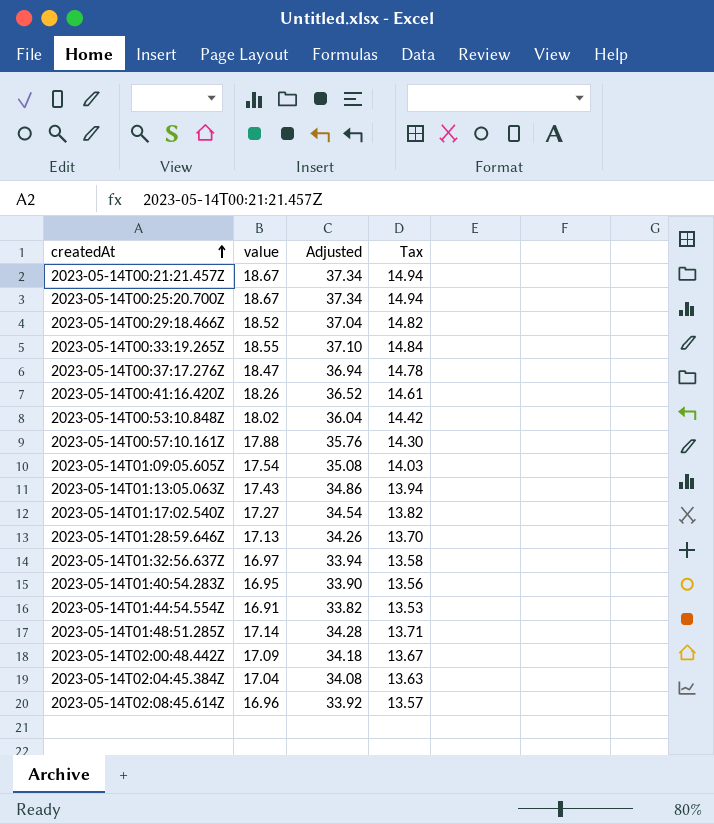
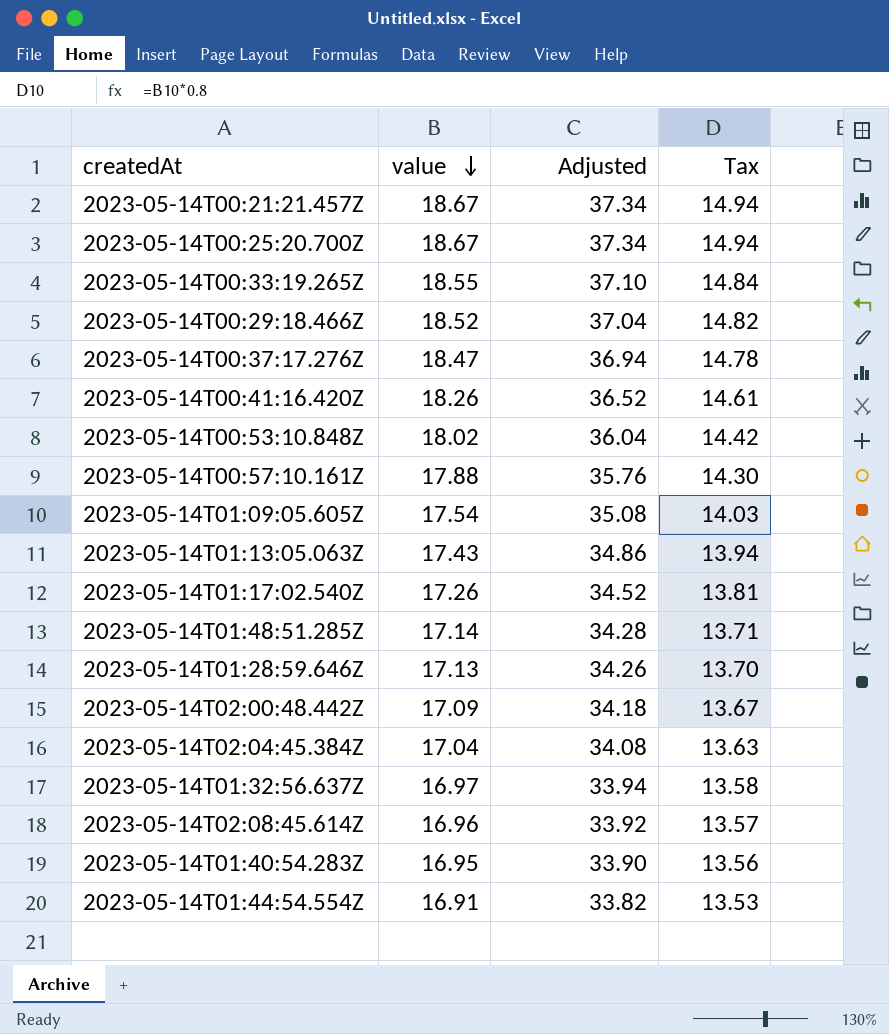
row order: createdAt ascending -> value descending
2023-05-14T01:17:02.540Z | value: 17.27 -> 17.26
2023-05-14T01:17:02.540Z | Adjusted: 34.54 -> 34.52
2023-05-14T01:17:02.540Z | Tax: 13.82 -> 13.81

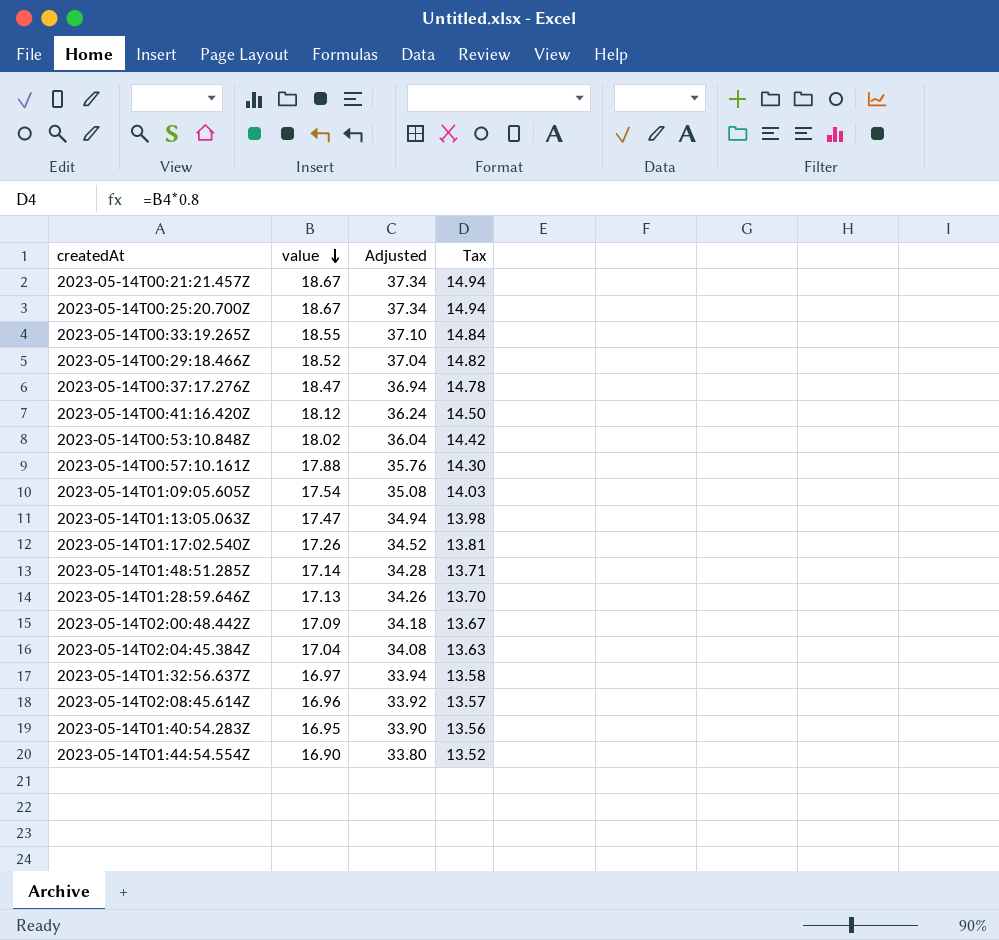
2023-05-14T00:41:16.420Z | value: 18.26 -> 18.12
2023-05-14T00:41:16.420Z | Adjusted: 36.52 -> 36.24
2023-05-14T00:41:16.420Z | Tax: 14.61 -> 14.50
2023-05-14T01:13:05.063Z | value: 17.43 -> 17.47
2023-05-14T01:13:05.063Z | Adjusted: 34.86 -> 34.94
2023-05-14T01:13:05.063Z | Tax: 13.94 -> 13.98
2023-05-14T01:44:54.554Z | value: 16.91 -> 16.90
2023-05-14T01:44:54.554Z | Adjusted: 33.82 -> 33.80
2023-05-14T01:44:54.554Z | Tax: 13.53 -> 13.52

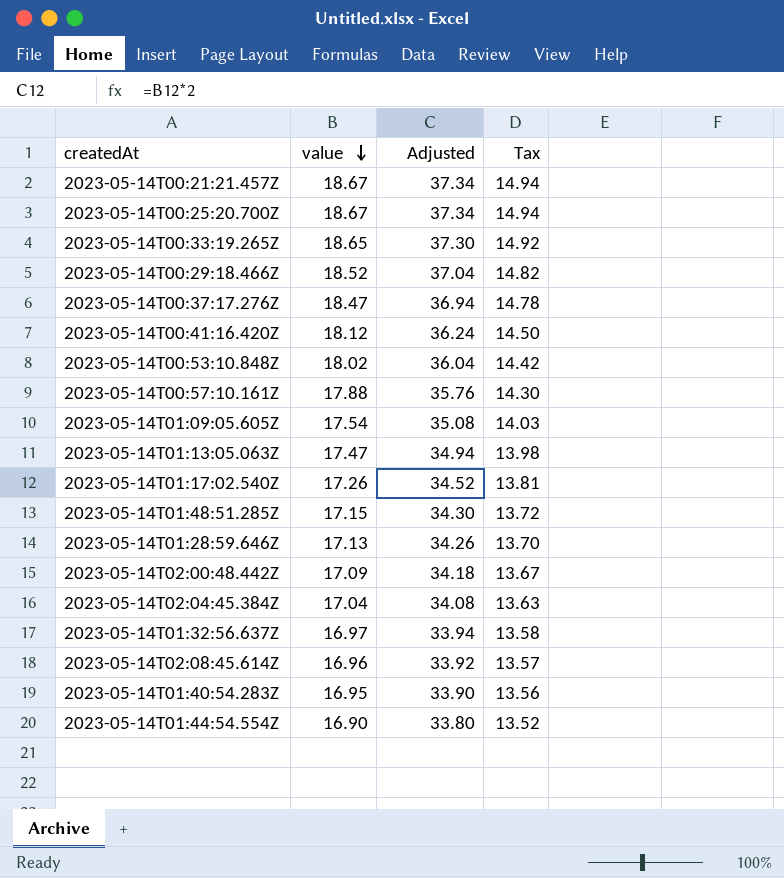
2023-05-14T00:33:19.265Z | value: 18.55 -> 18.65
2023-05-14T00:33:19.265Z | Adjusted: 37.10 -> 37.30
2023-05-14T00:33:19.265Z | Tax: 14.84 -> 14.92
2023-05-14T01:48:51.285Z | value: 17.14 -> 17.15
2023-05-14T01:48:51.285Z | Adjusted: 34.28 -> 34.30
2023-05-14T01:48:51.285Z | Tax: 13.71 -> 13.72

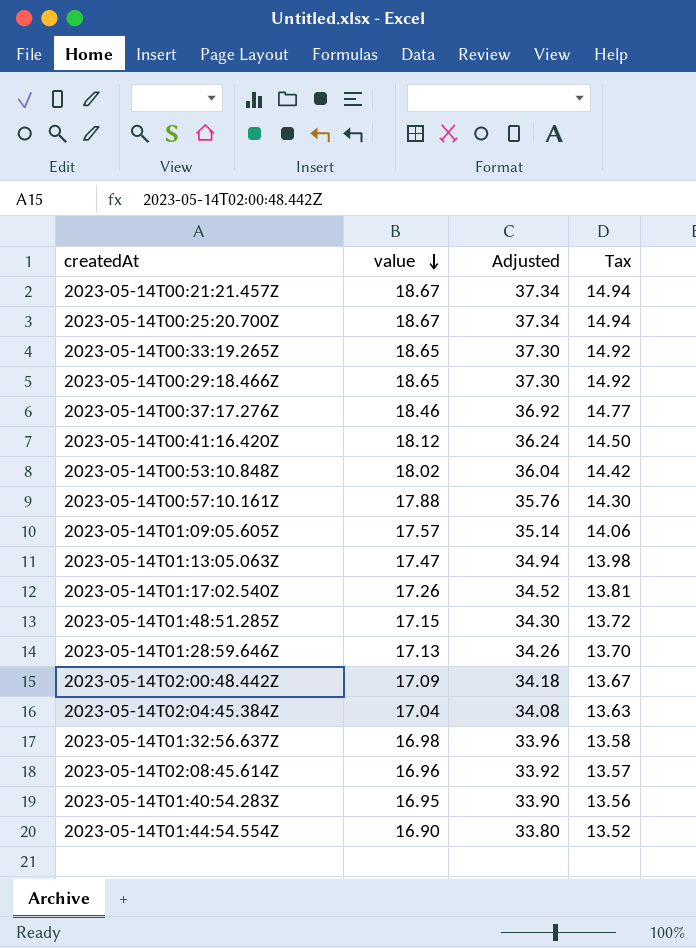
2023-05-14T00:29:18.466Z | value: 18.52 -> 18.65
2023-05-14T00:29:18.466Z | Adjusted: 37.04 -> 37.30
2023-05-14T00:29:18.466Z | Tax: 14.82 -> 14.92
2023-05-14T00:37:17.276Z | value: 18.47 -> 18.46
2023-05-14T00:37:17.276Z | Adjusted: 36.94 -> 36.92
2023-05-14T00:37:17.276Z | Tax: 14.78 -> 14.77
2023-05-14T01:09:05.605Z | value: 17.54 -> 17.57
2023-05-14T01:09:05.605Z | Adjusted: 35.08 -> 35.14
2023-05-14T01:09:05.605Z | Tax: 14.03 -> 14.06
2023-05-14T01:32:56.637Z | value: 16.97 -> 16.98
2023-05-14T01:32:56.637Z | Adjusted: 33.94 -> 33.96

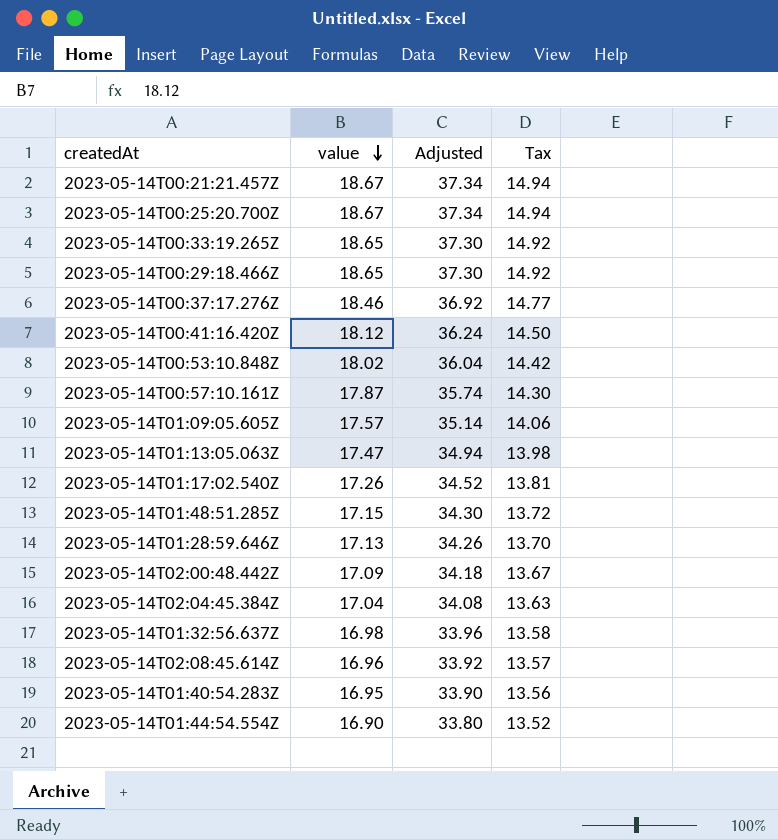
2023-05-14T00:57:10.161Z | value: 17.88 -> 17.87
2023-05-14T00:57:10.161Z | Adjusted: 35.76 -> 35.74

